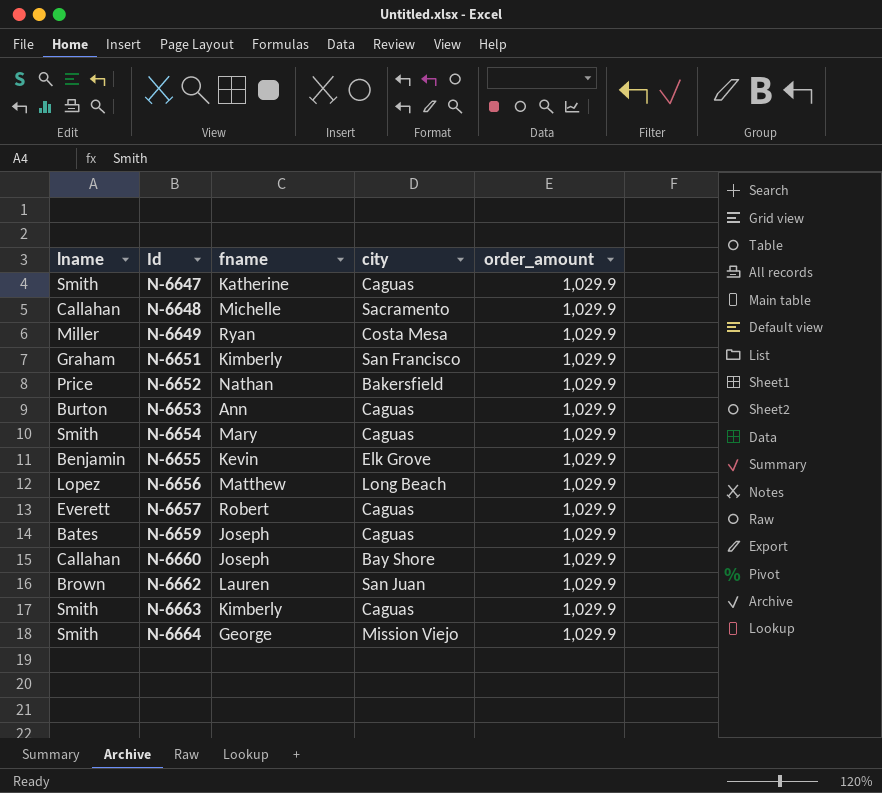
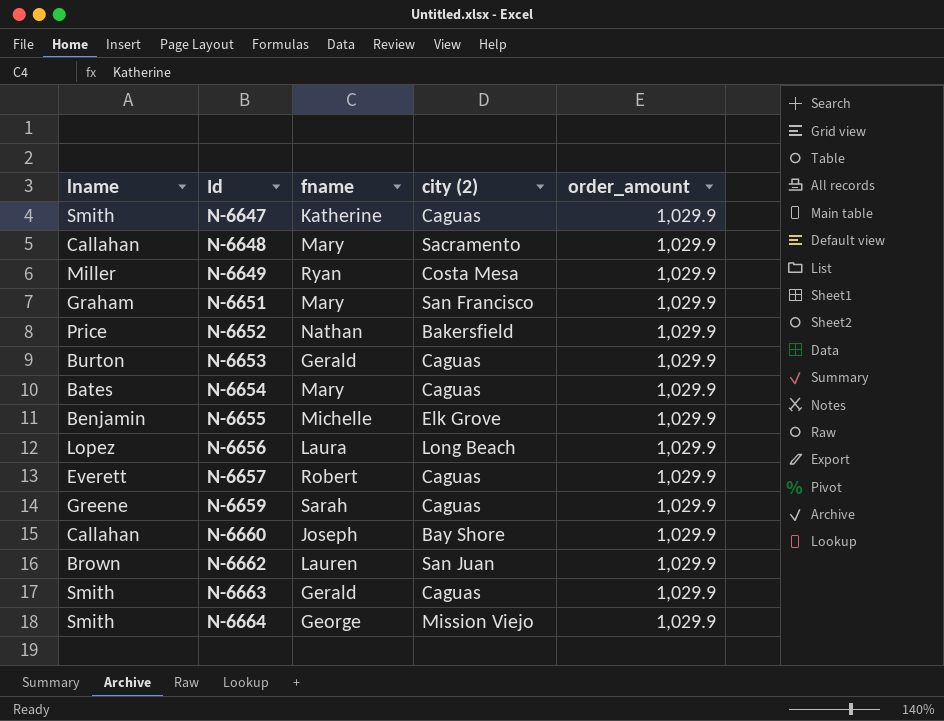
column name: city -> city (2)
N-6648 | fname: Michelle -> Mary
N-6651 | fname: Kimberly -> Mary
N-6653 | fname: Ann -> Gerald
N-6654 | lname: Smith -> Bates
N-6655 | fname: Kevin -> Michelle
N-6656 | fname: Matthew -> Laura
N-6659 | lname: Bates -> Greene
N-6659 | fname: Joseph -> Sarah
N-6663 | fname: Kimberly -> Gerald

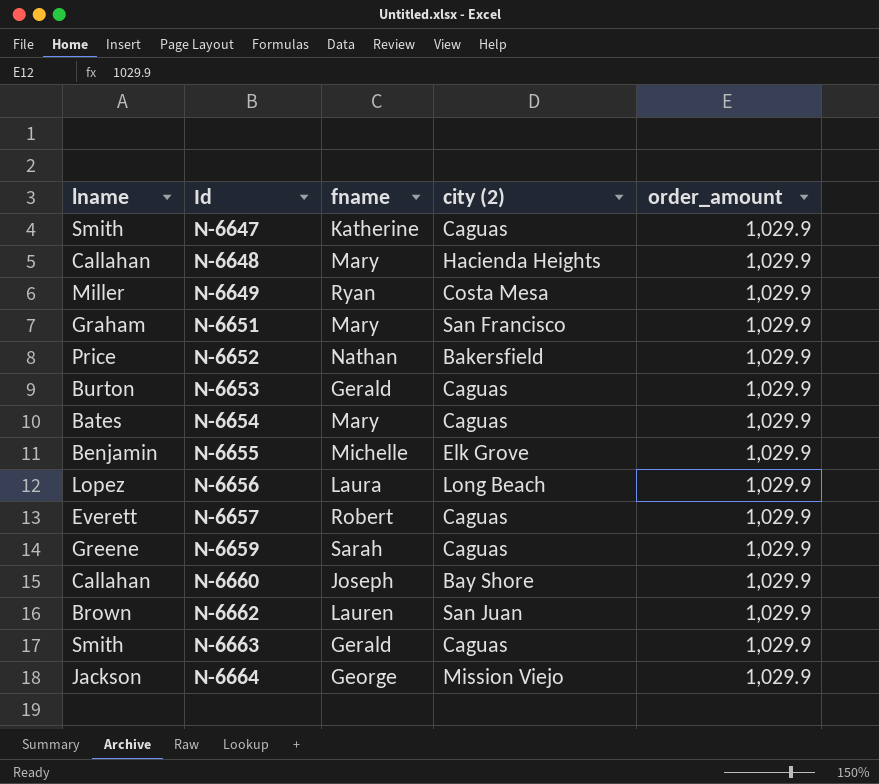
N-6648 | city (2): Sacramento -> Hacienda Heights
N-6664 | lname: Smith -> Jackson

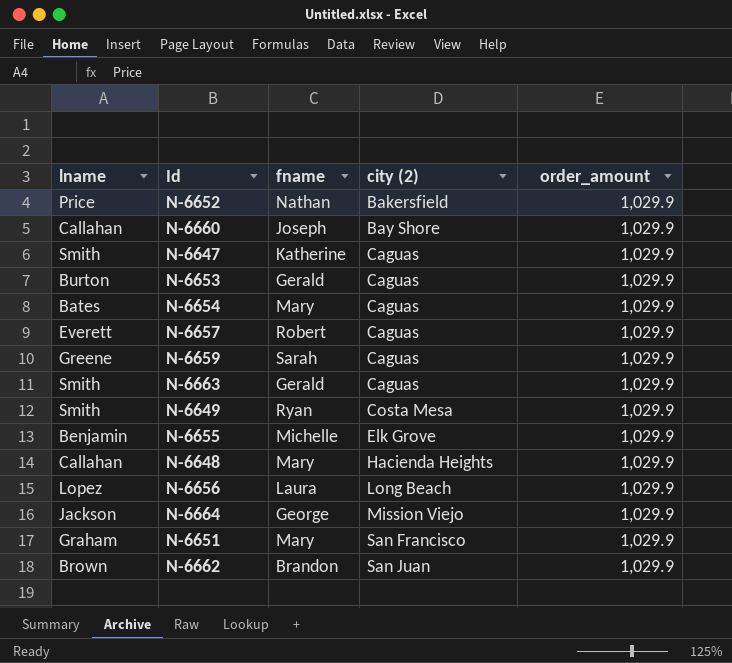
row order: Id ascending -> city (2) ascending
N-6649 | lname: Miller -> Smith
N-6662 | fname: Lauren -> Brandon

